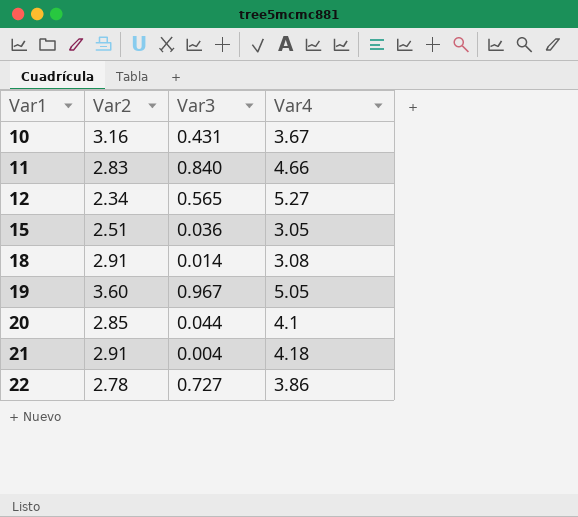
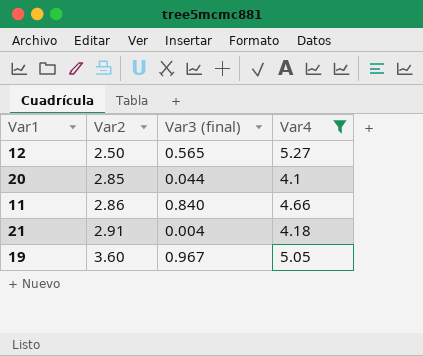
filter: none -> Var4 >= 4.1
row order: Var1 ascending -> Var2 ascending
column name: Var3 -> Var3 (final)
12 | Var2: 2.34 -> 2.50
11 | Var2: 2.83 -> 2.86

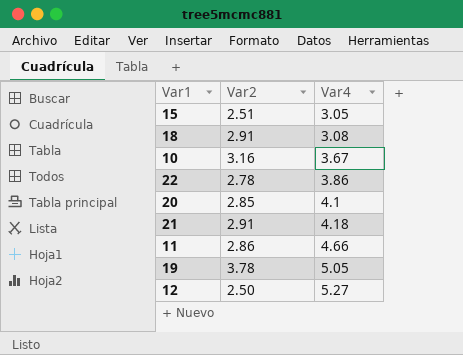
filter: Var4 >= 4.1 -> none
row order: Var2 ascending -> Var4 ascending
column Var3 (final) | position: 3 -> none
19 | Var2: 3.60 -> 3.78

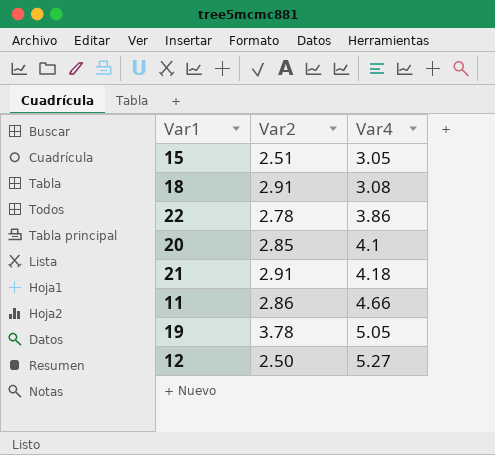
row 10: 3.16 | 3.67 -> none

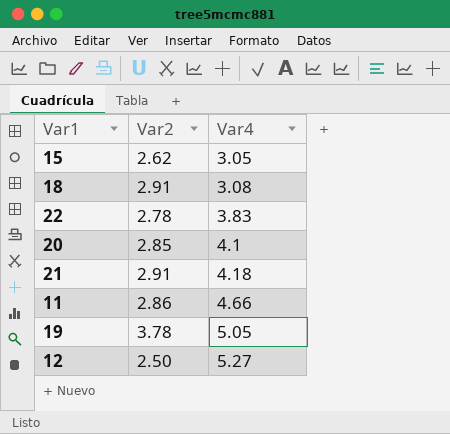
15 | Var2: 2.51 -> 2.62
22 | Var4: 3.86 -> 3.83

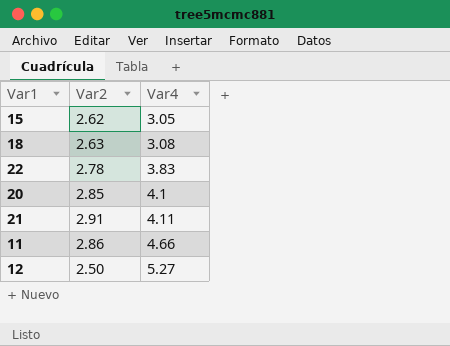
row 19: 3.78 | 5.05 -> none
18 | Var2: 2.91 -> 2.63
21 | Var4: 4.18 -> 4.11

